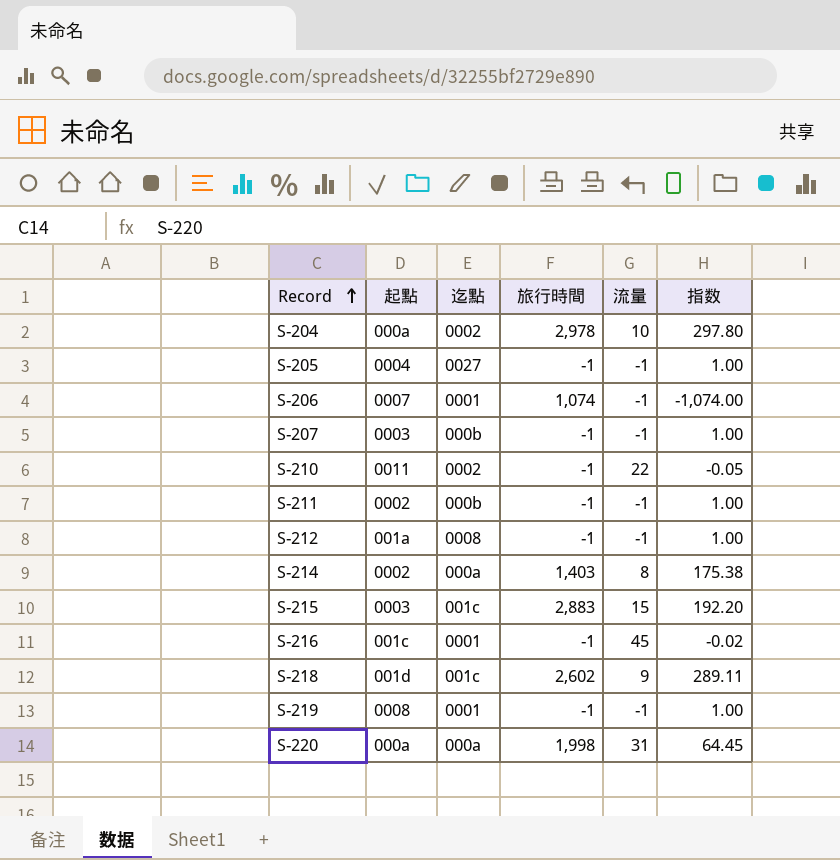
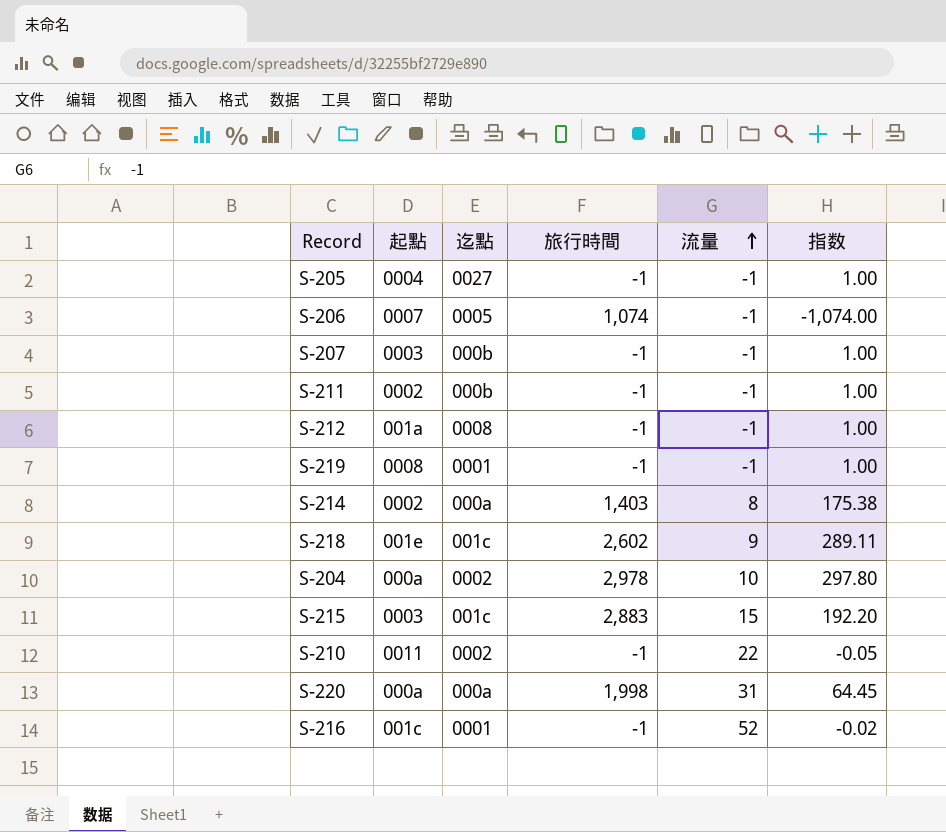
row order: Record ascending -> 流量 ascending
S-206 | 迄點: 0001 -> 0005
S-218 | 起點: 001d -> 001e
S-216 | 流量: 45 -> 52

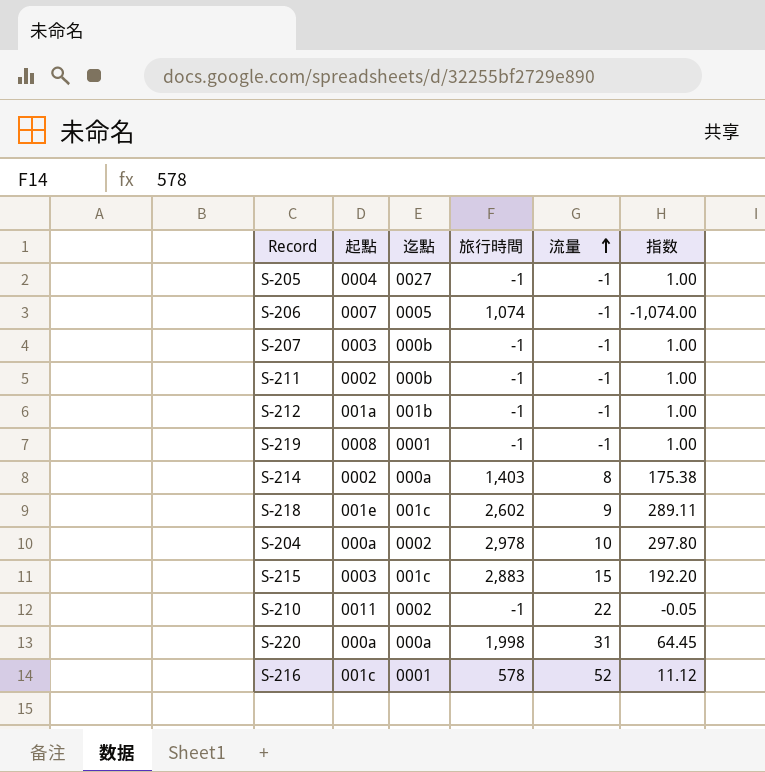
S-212 | 迄點: 0008 -> 001b
S-216 | 旅行時間: -1 -> 578
S-216 | 指数: -0.02 -> 11.12

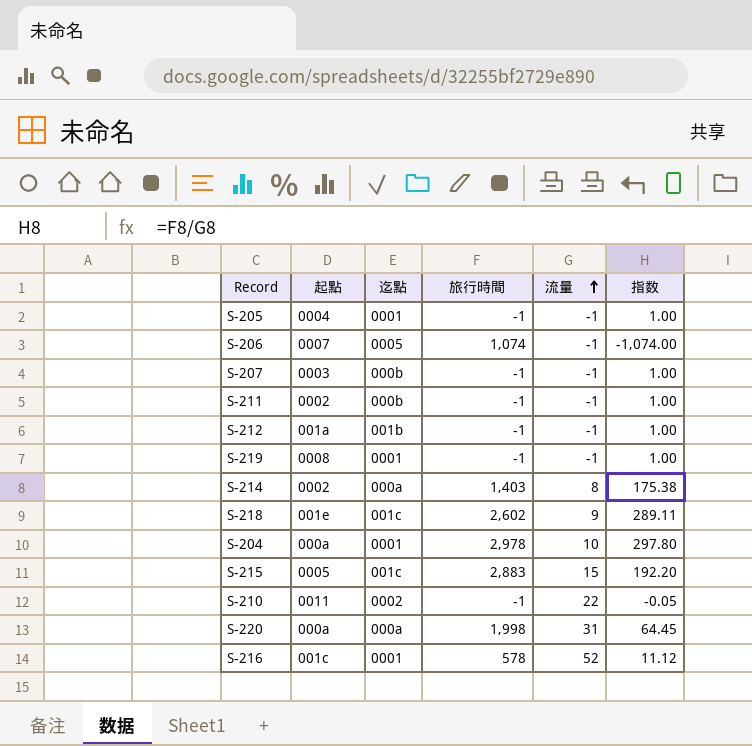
S-205 | 迄點: 0027 -> 0001
S-204 | 迄點: 0002 -> 0001
S-215 | 起點: 0003 -> 0005

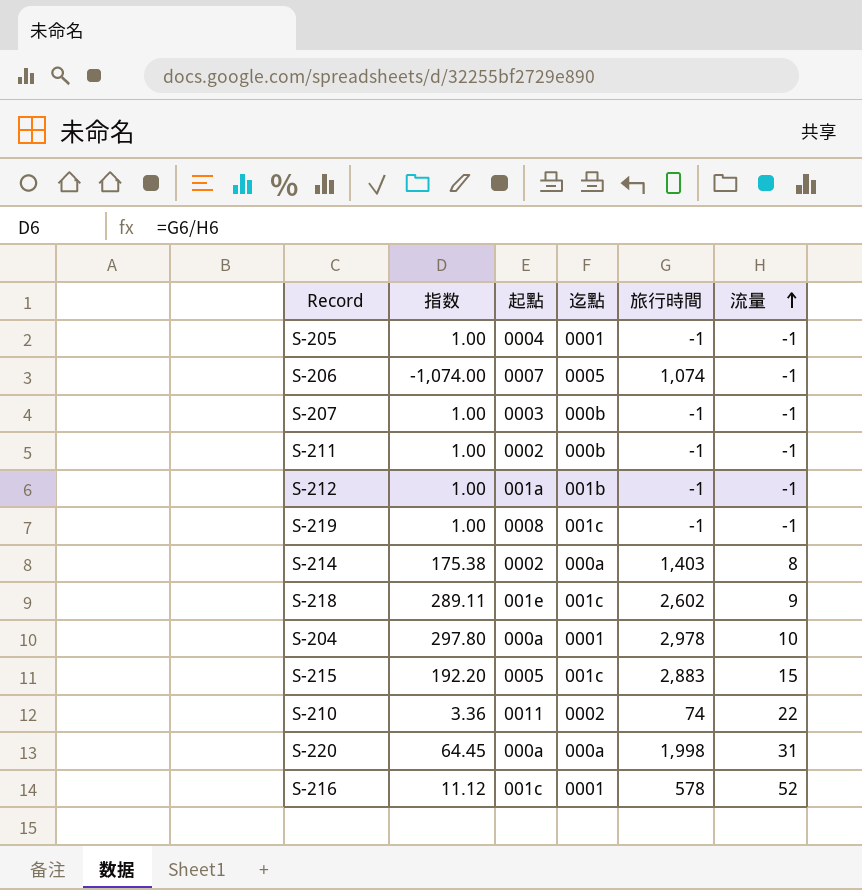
column 指数 | position: 6 -> 2
S-219 | 迄點: 0001 -> 001c
S-210 | 指数: -0.05 -> 3.36
S-210 | 旅行時間: -1 -> 74

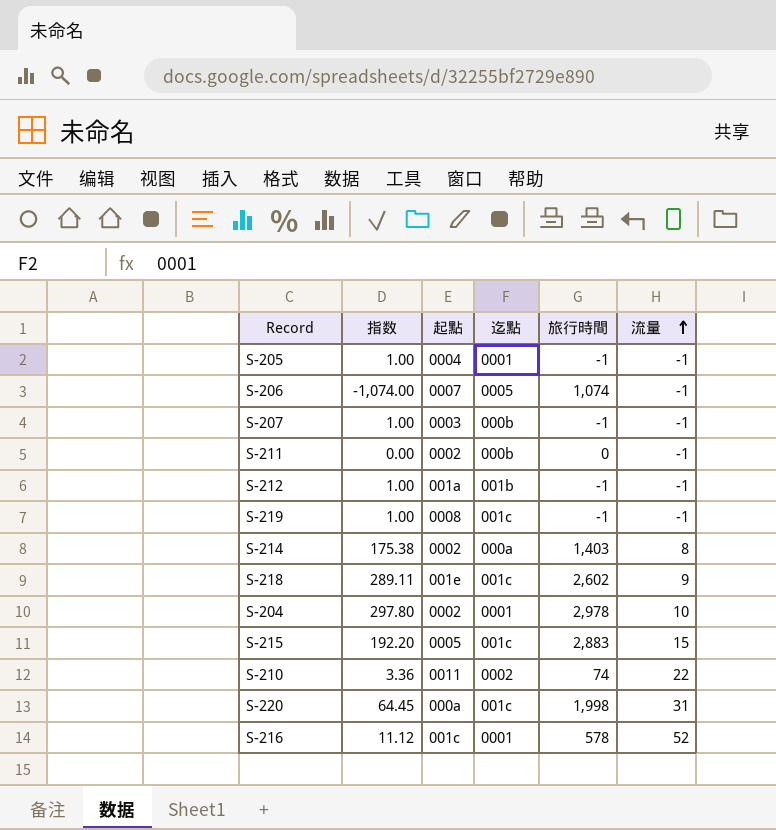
S-211 | 指数: 1.00 -> 0.00
S-211 | 旅行時間: -1 -> 0
S-204 | 起點: 000a -> 0002
S-220 | 迄點: 000a -> 001c

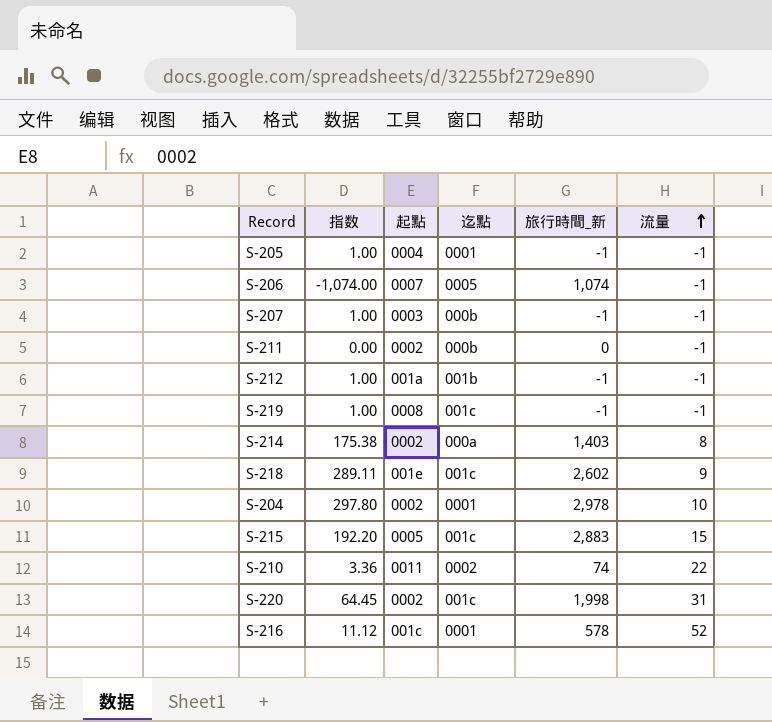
column name: 旅行時間 -> 旅行時間_新
S-220 | 起點: 000a -> 0002

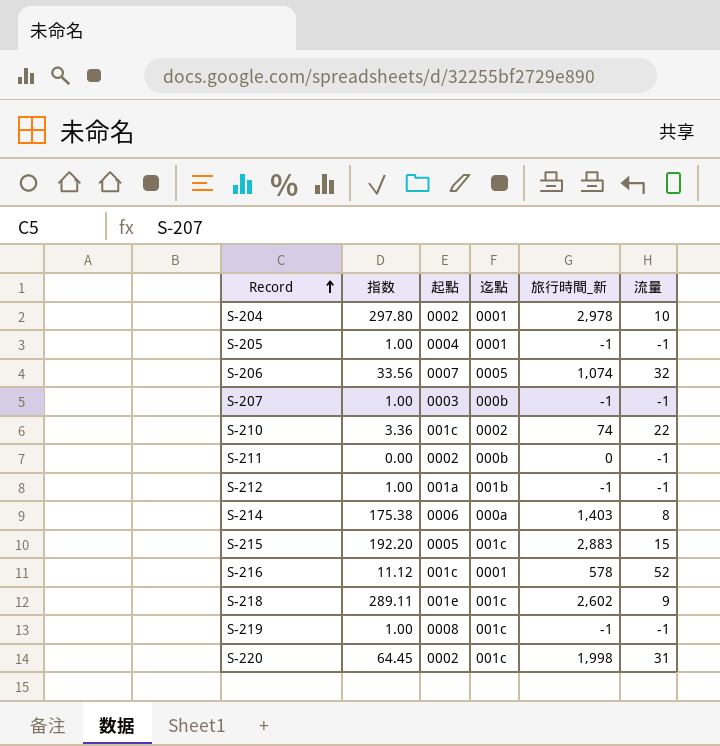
row order: 流量 ascending -> Record ascending
S-206 | 指数: -1,074.00 -> 33.56
S-206 | 流量: -1 -> 32
S-210 | 起點: 0011 -> 001c
S-214 | 起點: 0002 -> 0006

